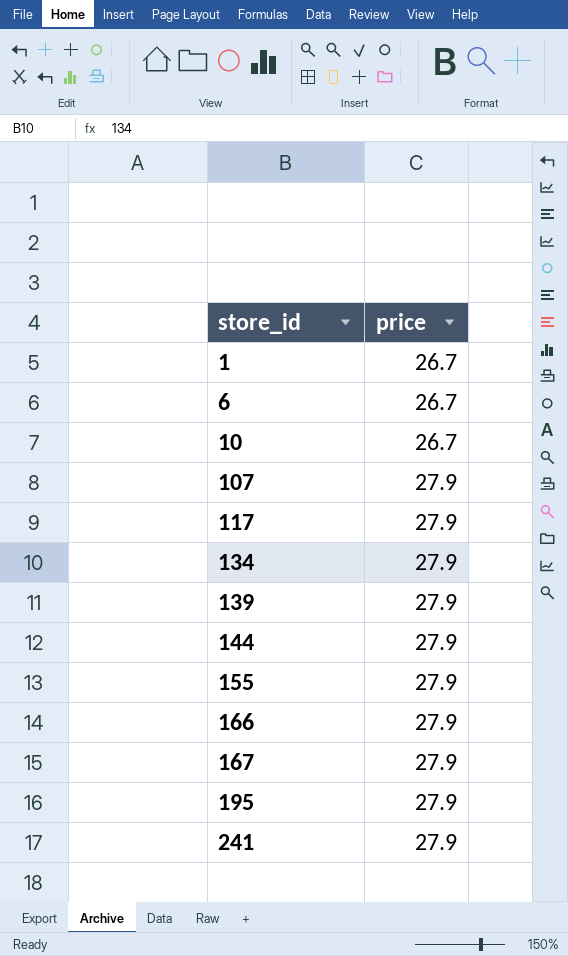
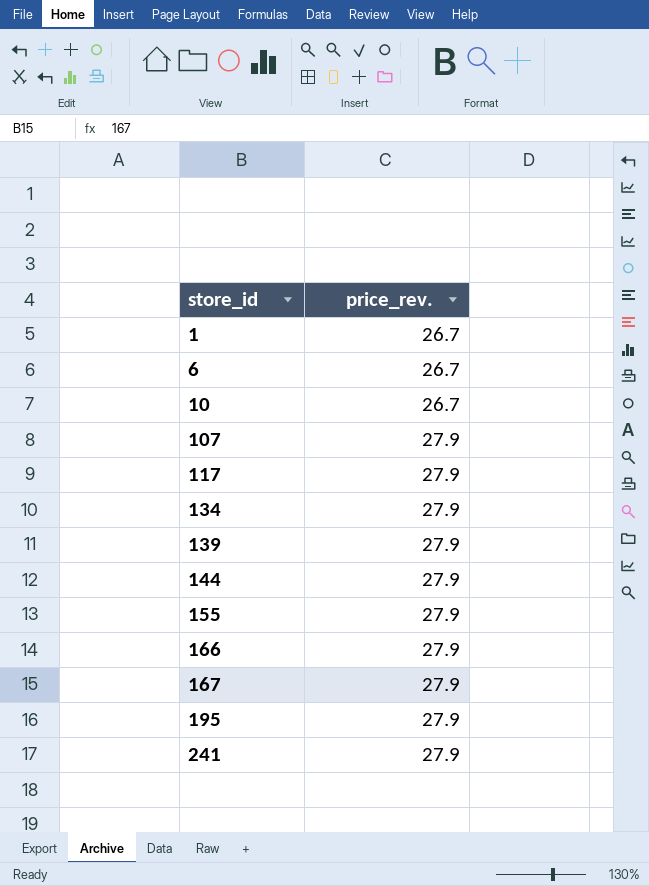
column name: price -> price_rev.

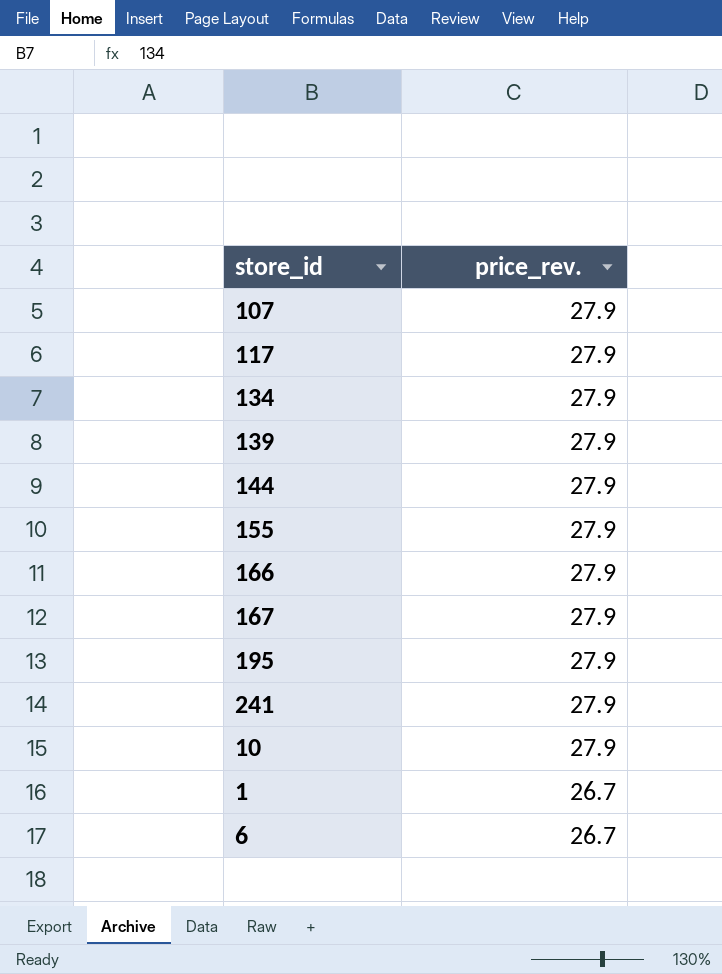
row order: store_id ascending -> price_rev. descending
10 | price_rev.: 26.7 -> 27.9

